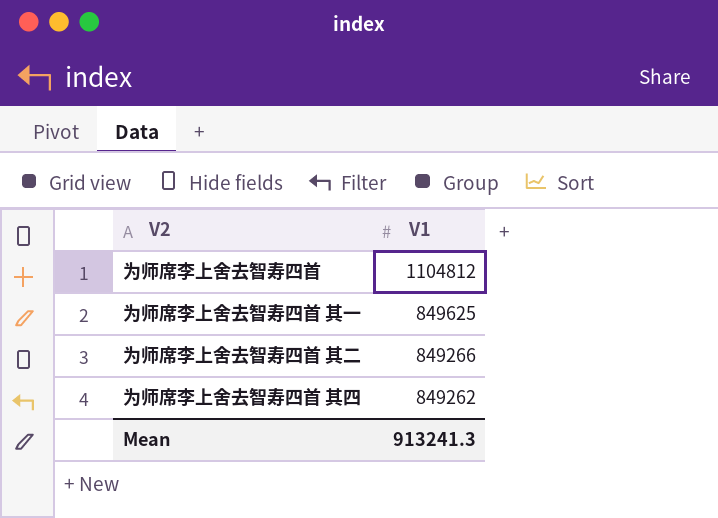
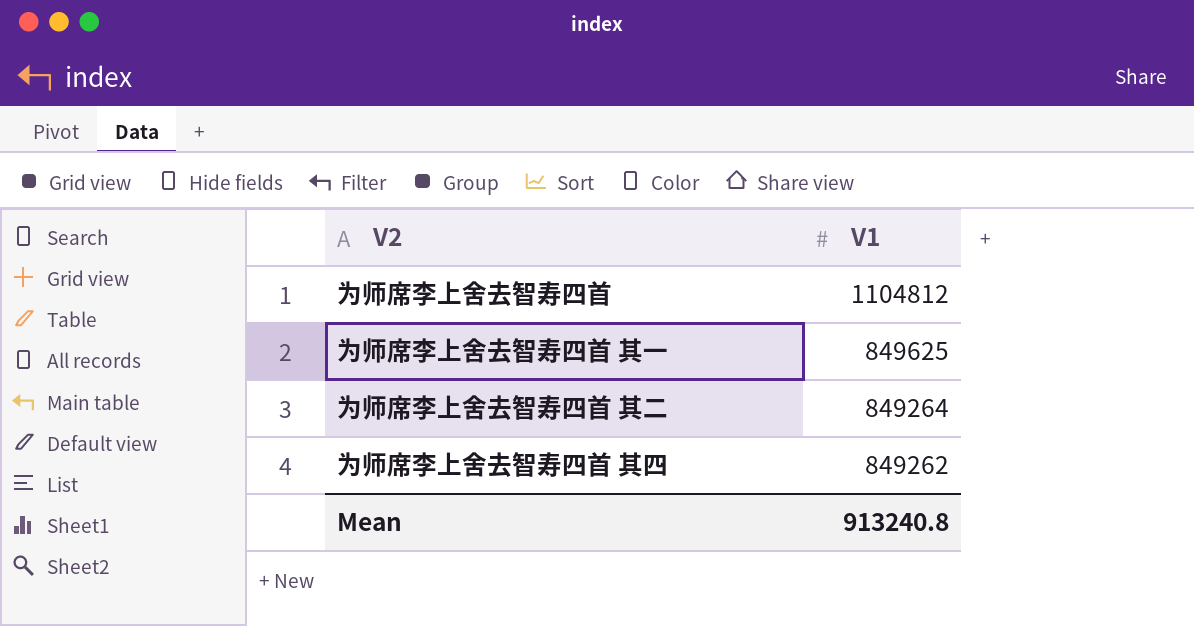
为师席李上舍去智寿四首 其二 | V1: 849266 -> 849264
Mean | V1: 913241.3 -> 913240.8

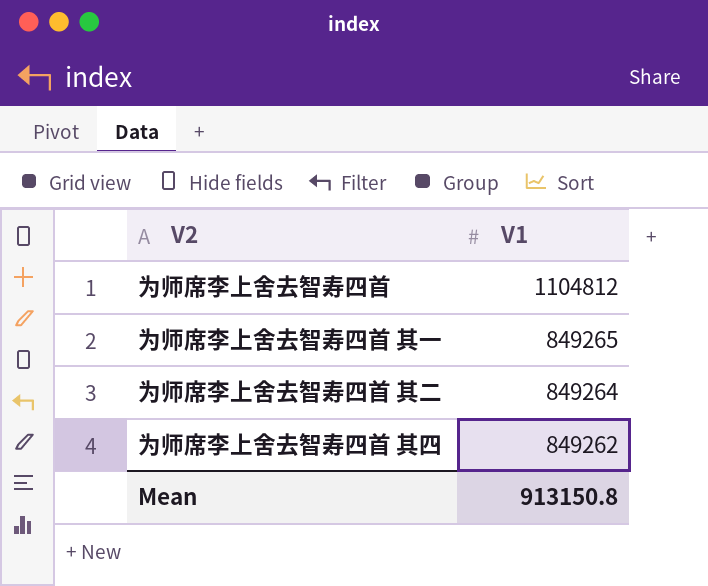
为师席李上舍去智寿四首 其一 | V1: 849625 -> 849265
Mean | V1: 913240.8 -> 913150.8

